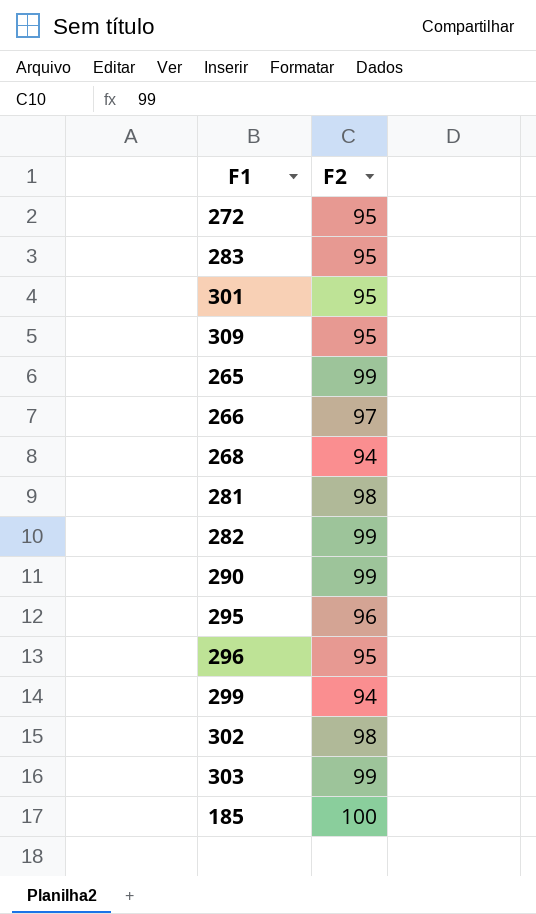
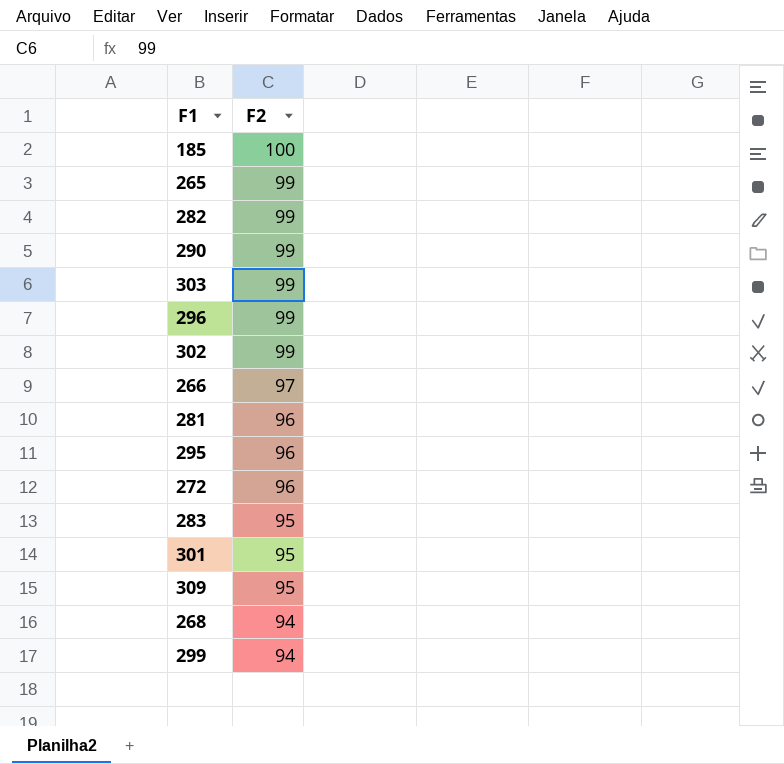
row order: none -> F2 descending
296 | F2: 95 -> 99
302 | F2: 98 -> 99
281 | F2: 98 -> 96
272 | F2: 95 -> 96

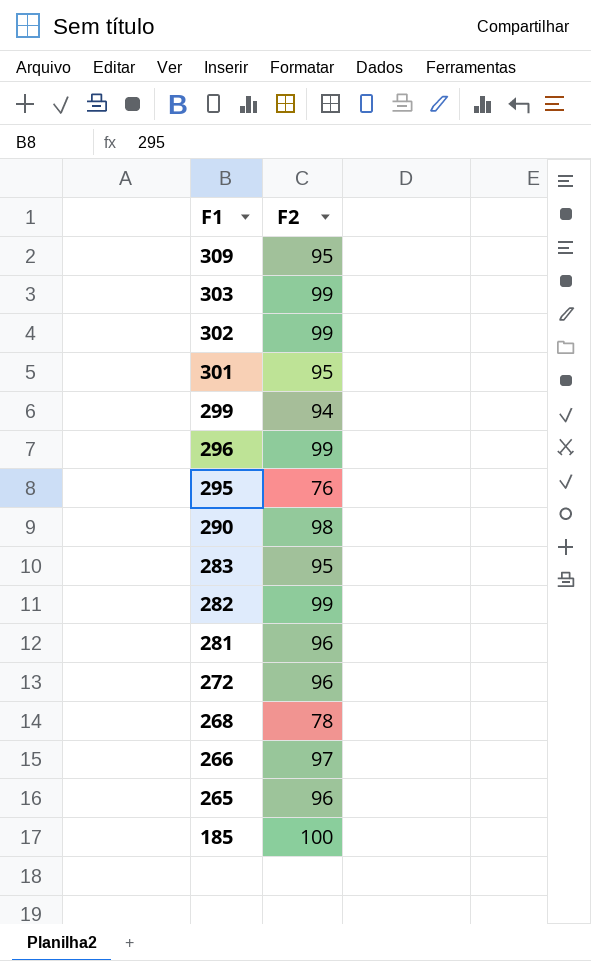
row order: F2 descending -> F1 descending
295 | F2: 96 -> 76
290 | F2: 99 -> 98
268 | F2: 94 -> 78
265 | F2: 99 -> 96

